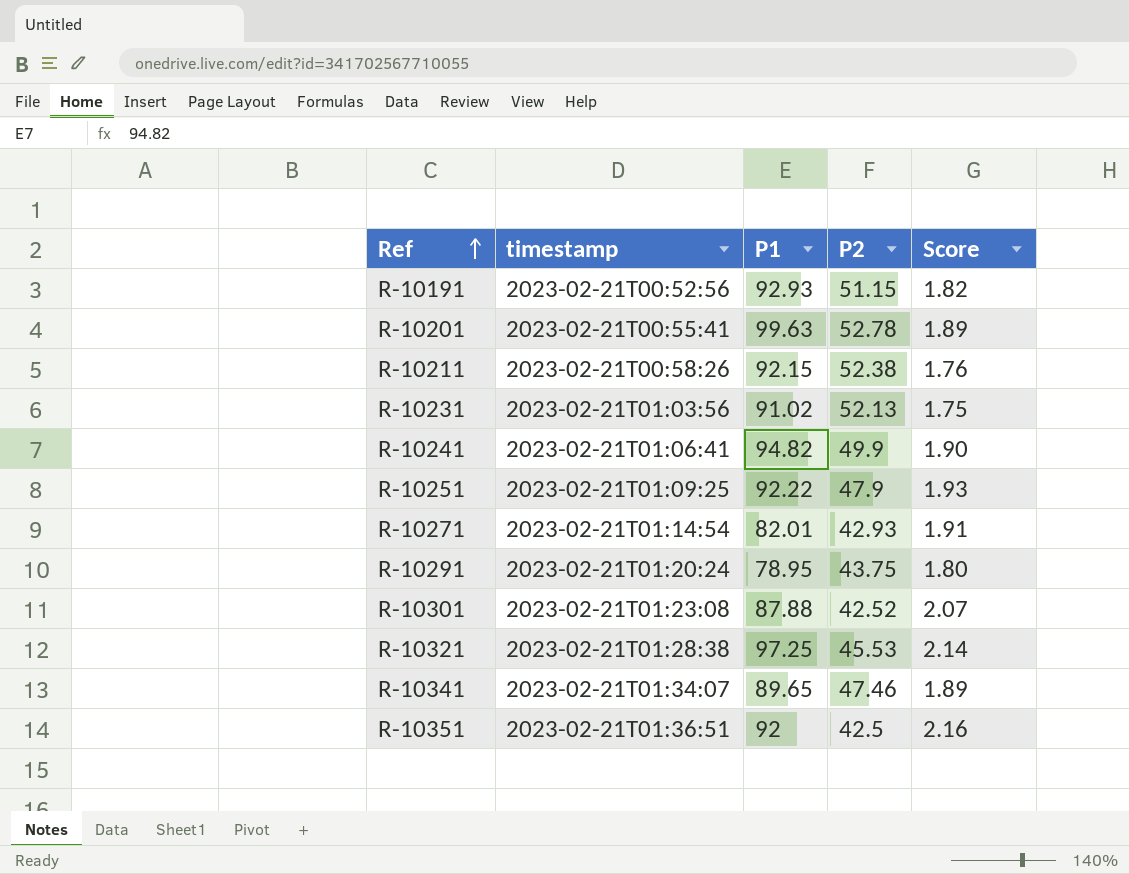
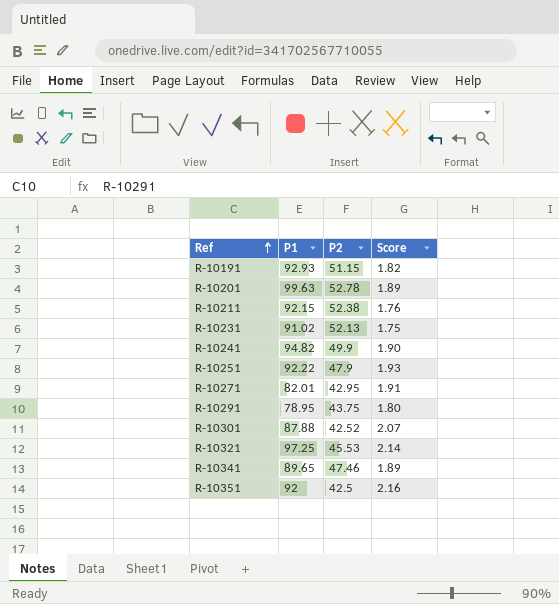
column timestamp | position: 2 -> none
R-10271 | P2: 42.93 -> 42.95

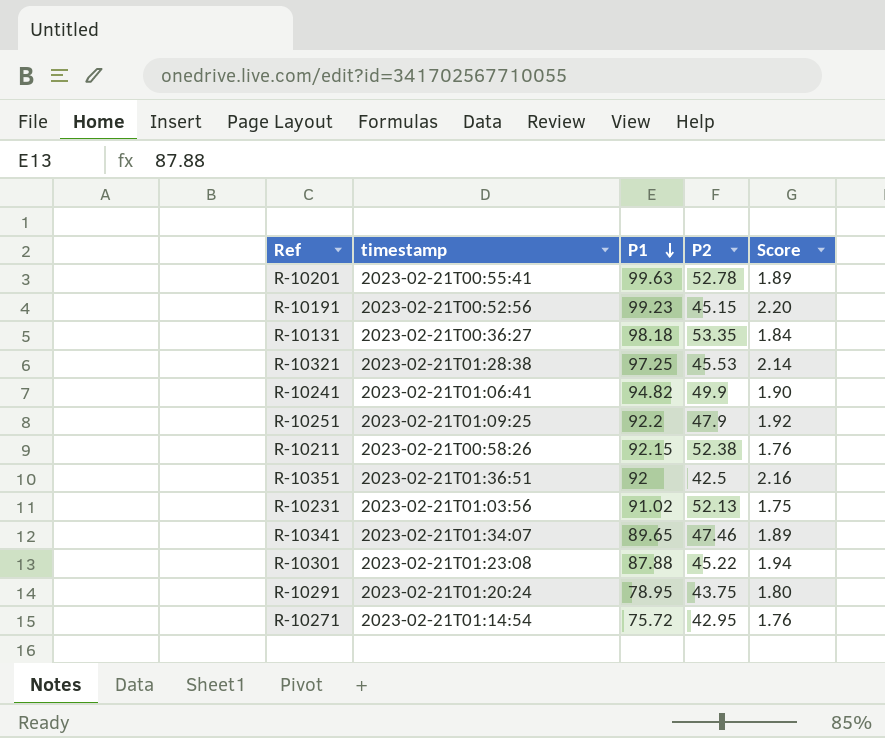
row order: Ref ascending -> P1 descending
column timestamp | position: none -> 2
R-10191 | P1: 92.93 -> 99.23
R-10191 | P2: 51.15 -> 45.15
R-10191 | Score: 1.82 -> 2.20
row R-10131: none -> 2023-02-21T00:36:27 | 98.18 | 53.35 | 1.84
R-10251 | P1: 92.22 -> 92.2
R-10251 | Score: 1.93 -> 1.92
R-10301 | P2: 42.52 -> 45.22
R-10301 | Score: 2.07 -> 1.94
R-10271 | P1: 82.01 -> 75.72
R-10271 | Score: 1.91 -> 1.76

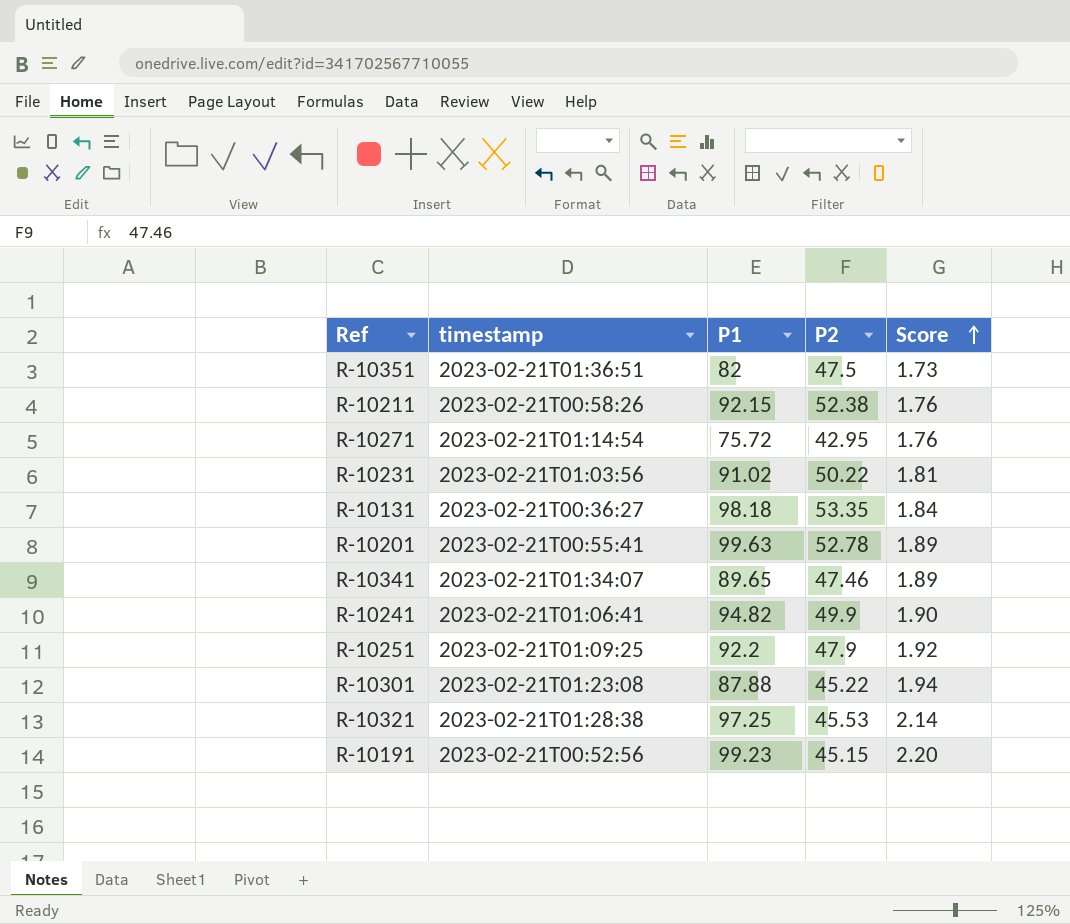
row order: P1 descending -> Score ascending
row R-10291: 2023-02-21T01:20:24 | 78.95 | 43.75 | 1.80 -> none
R-10351 | P1: 92 -> 82
R-10351 | P2: 42.5 -> 47.5
R-10351 | Score: 2.16 -> 1.73
R-10231 | P2: 52.13 -> 50.22
R-10231 | Score: 1.75 -> 1.81

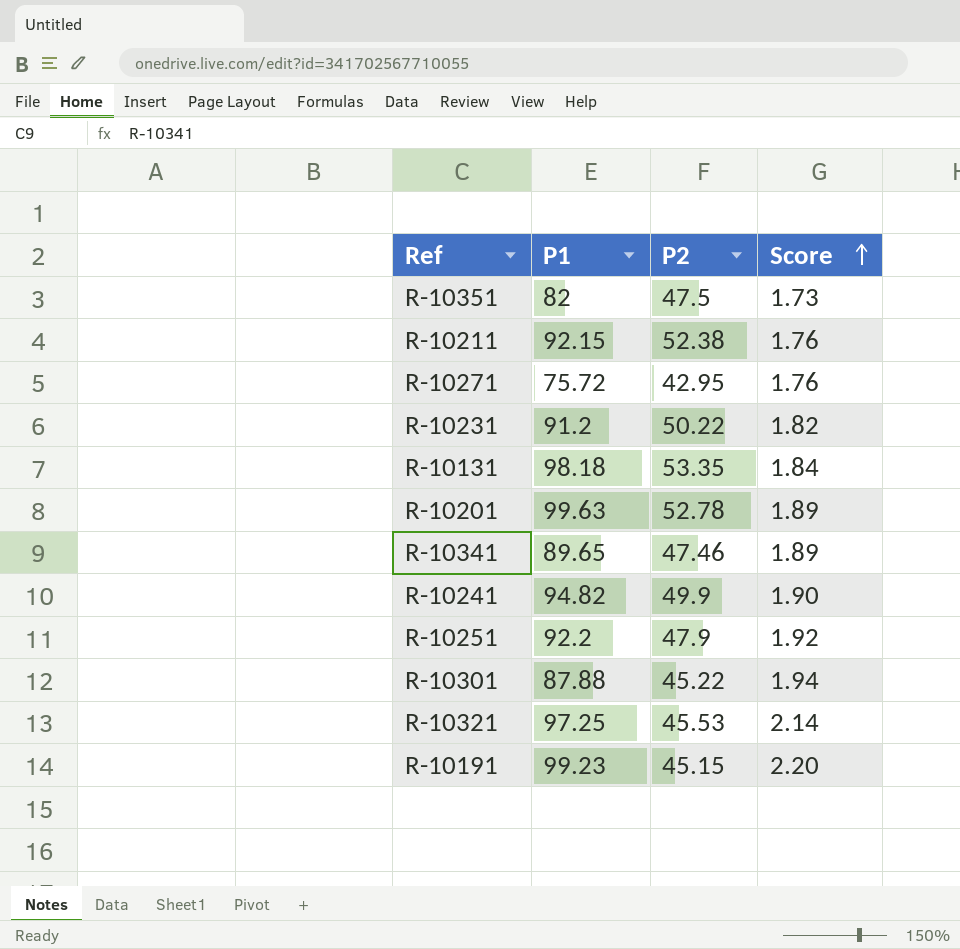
column timestamp | position: 2 -> none
R-10231 | P1: 91.02 -> 91.2
R-10231 | Score: 1.81 -> 1.82

